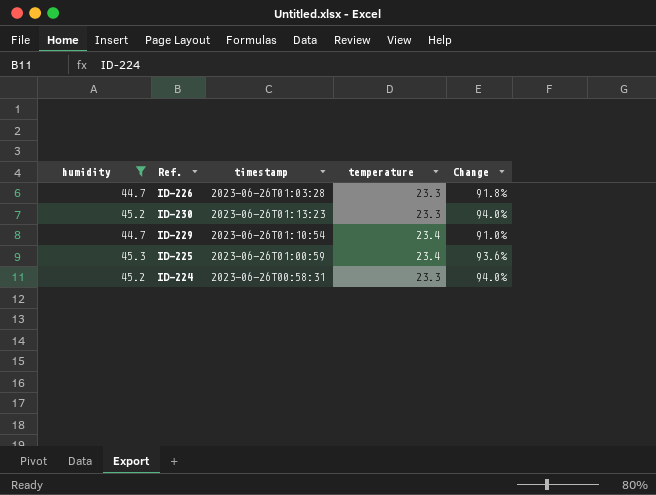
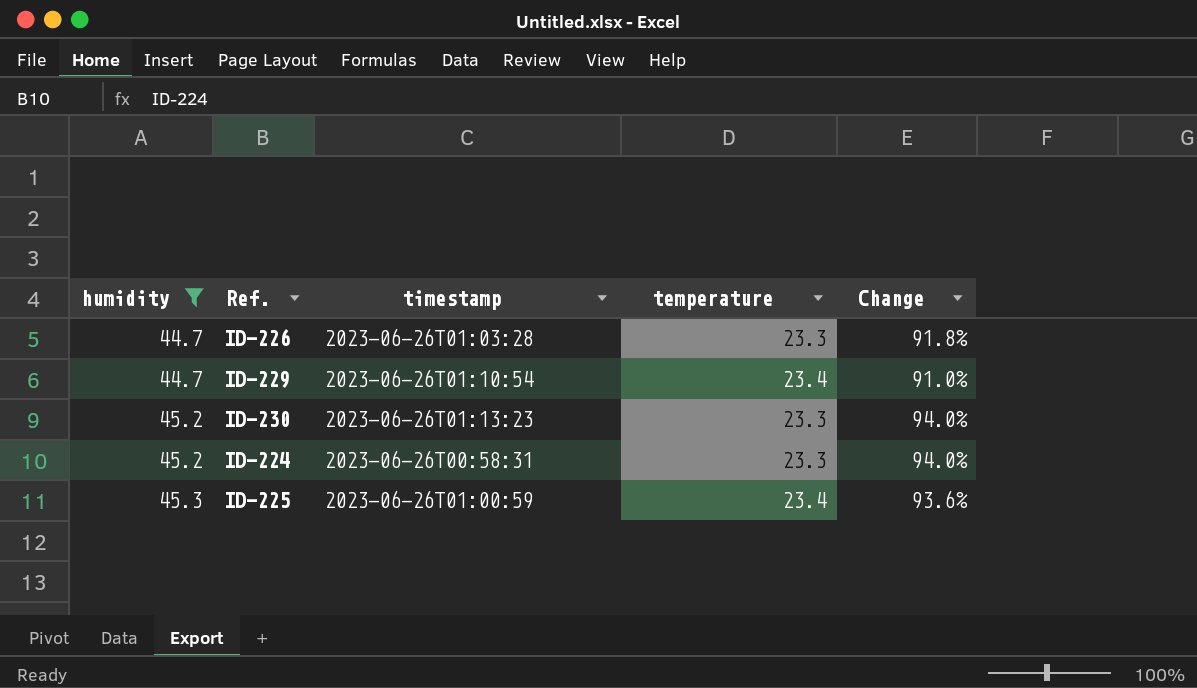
row order: none -> humidity ascending

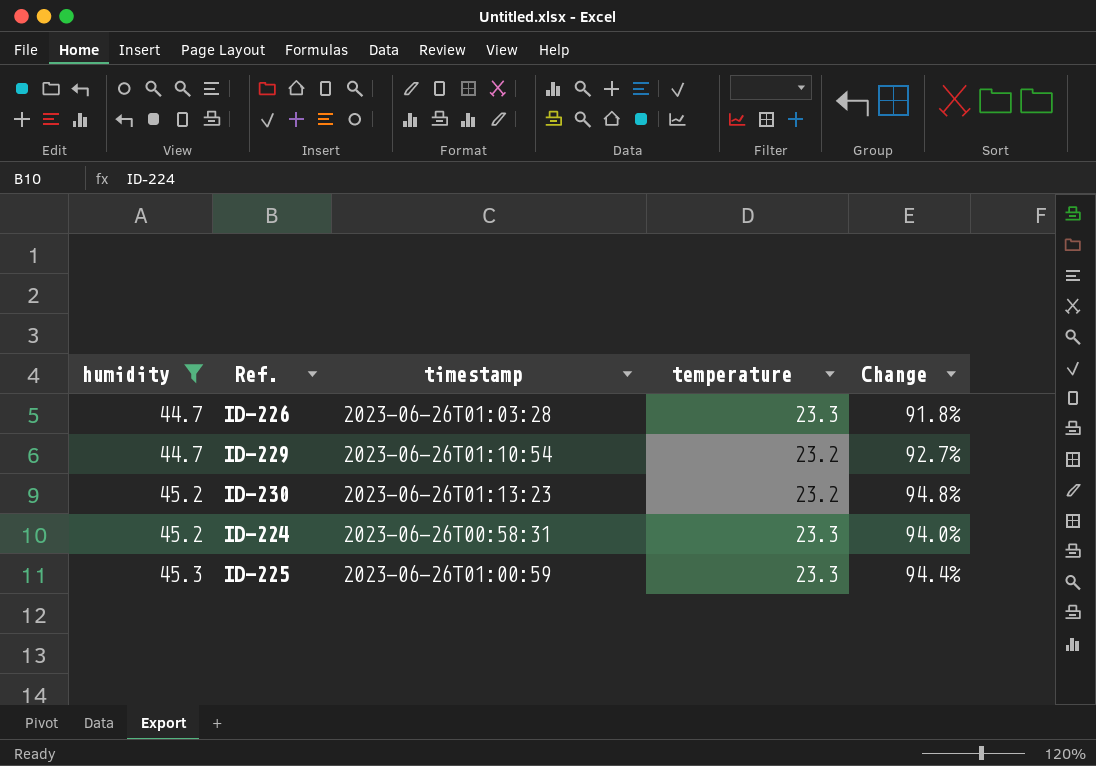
ID-229 | temperature: 23.4 -> 23.2
ID-229 | Change: 91.0% -> 92.7%
ID-230 | temperature: 23.3 -> 23.2
ID-230 | Change: 94.0% -> 94.8%
ID-225 | temperature: 23.4 -> 23.3
ID-225 | Change: 93.6% -> 94.4%

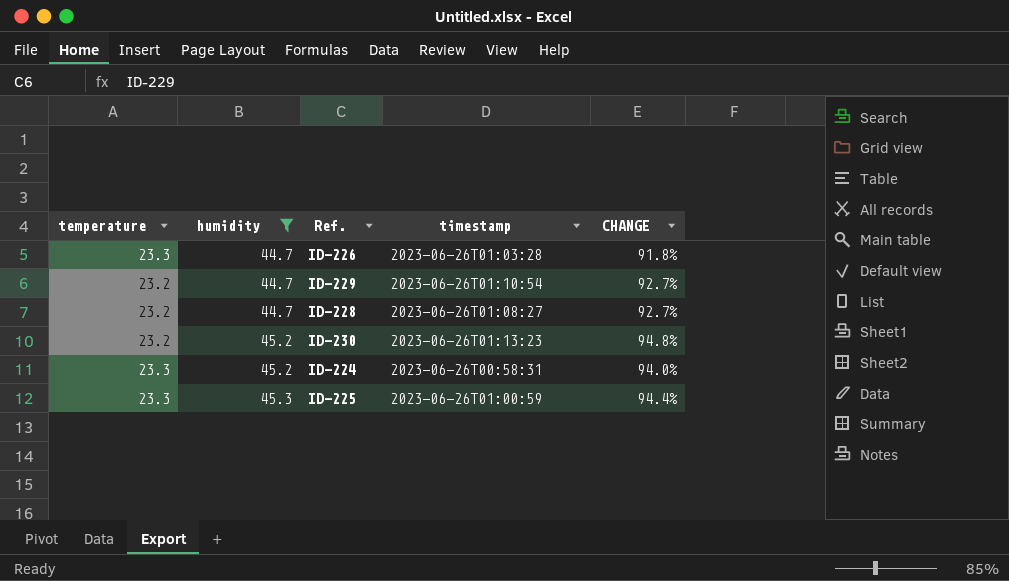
column temperature | position: 4 -> 1
column name: Change -> CHANGE
row ID-228: none -> 23.2 | 44.7 | 2023-06-26T01:08:27 | 92.7%

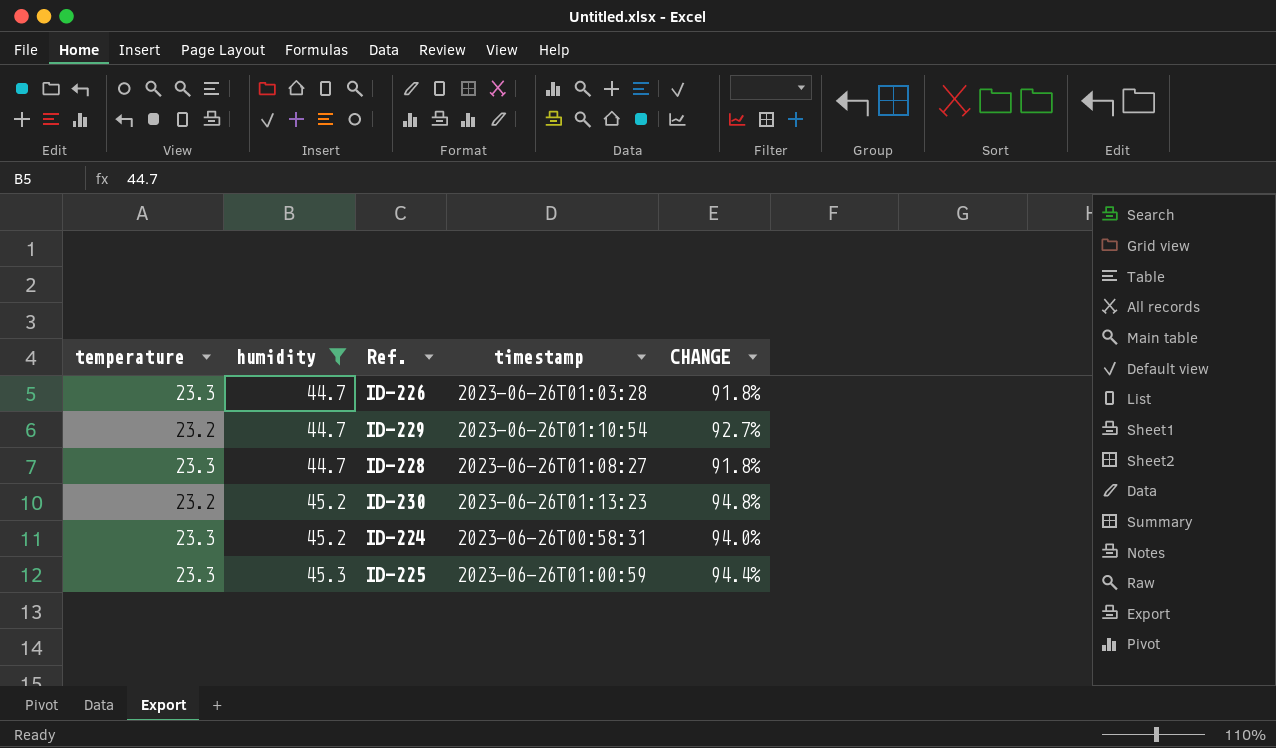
ID-228 | temperature: 23.2 -> 23.3
ID-228 | CHANGE: 92.7% -> 91.8%

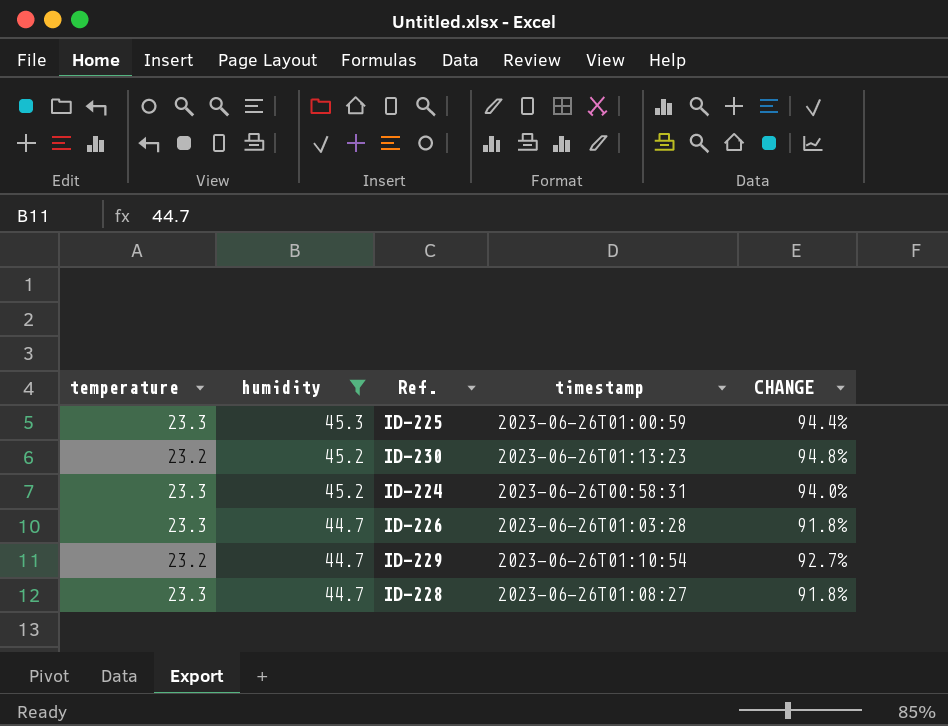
row order: humidity ascending -> humidity descending

